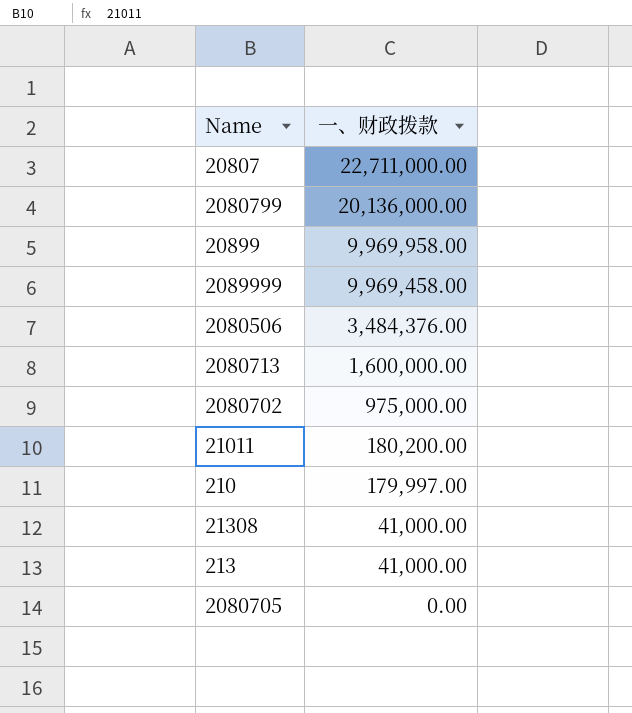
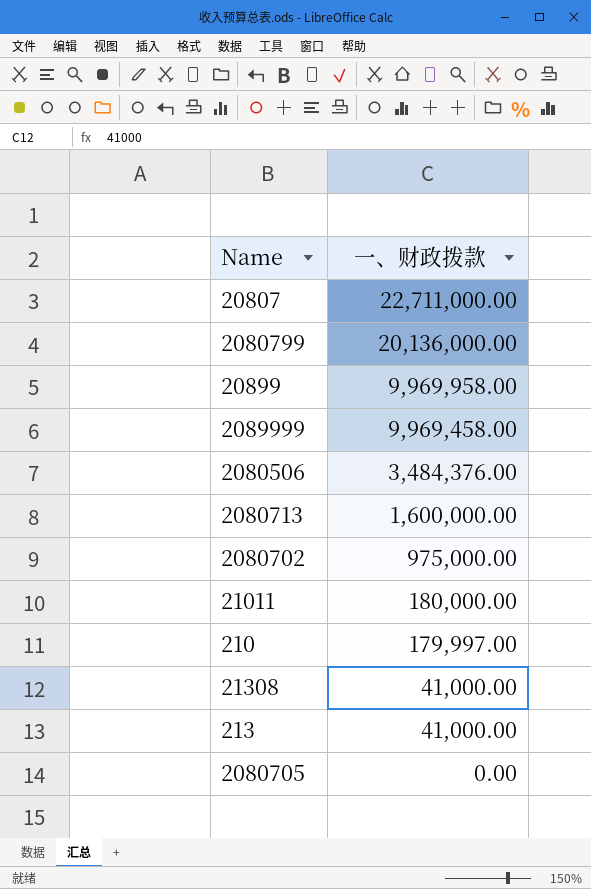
21011 | 一、财政拨款: 180,200.00 -> 180,000.00

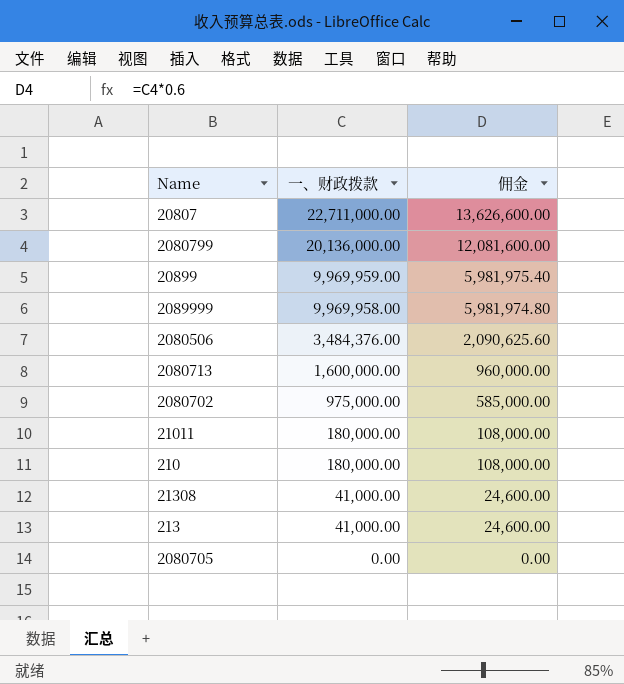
column 佣金 | formula: none -> [一、财政拨款] * 0.6
20899 | 一、财政拨款: 9,969,958.00 -> 9,969,959.00
2089999 | 一、财政拨款: 9,969,458.00 -> 9,969,958.00
210 | 一、财政拨款: 179,997.00 -> 180,000.00

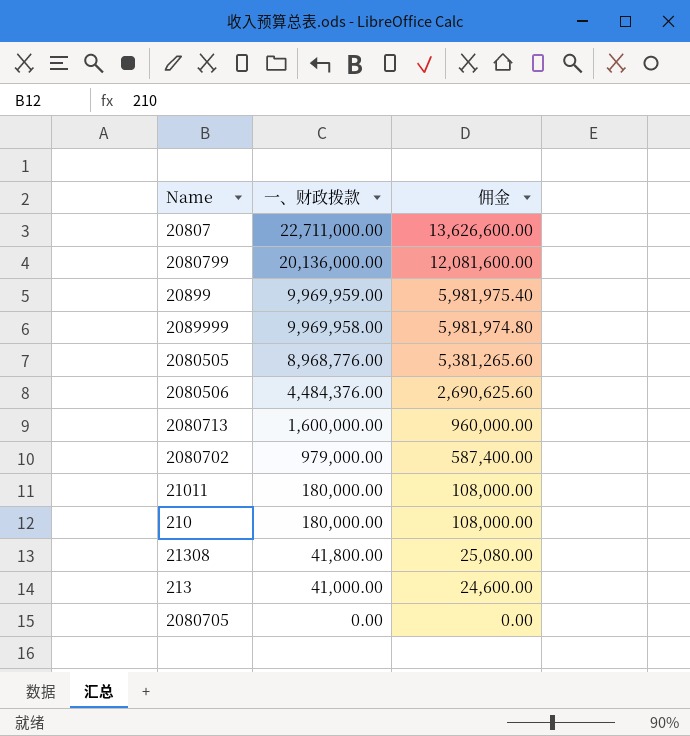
row 2080505: none -> 8,968,776.00 | 5,381,265.60
2080506 | 一、财政拨款: 3,484,376.00 -> 4,484,376.00
2080506 | 佣金: 2,090,625.60 -> 2,690,625.60
2080702 | 一、财政拨款: 975,000.00 -> 979,000.00
2080702 | 佣金: 585,000.00 -> 587,400.00
21308 | 一、财政拨款: 41,000.00 -> 41,800.00
21308 | 佣金: 24,600.00 -> 25,080.00

